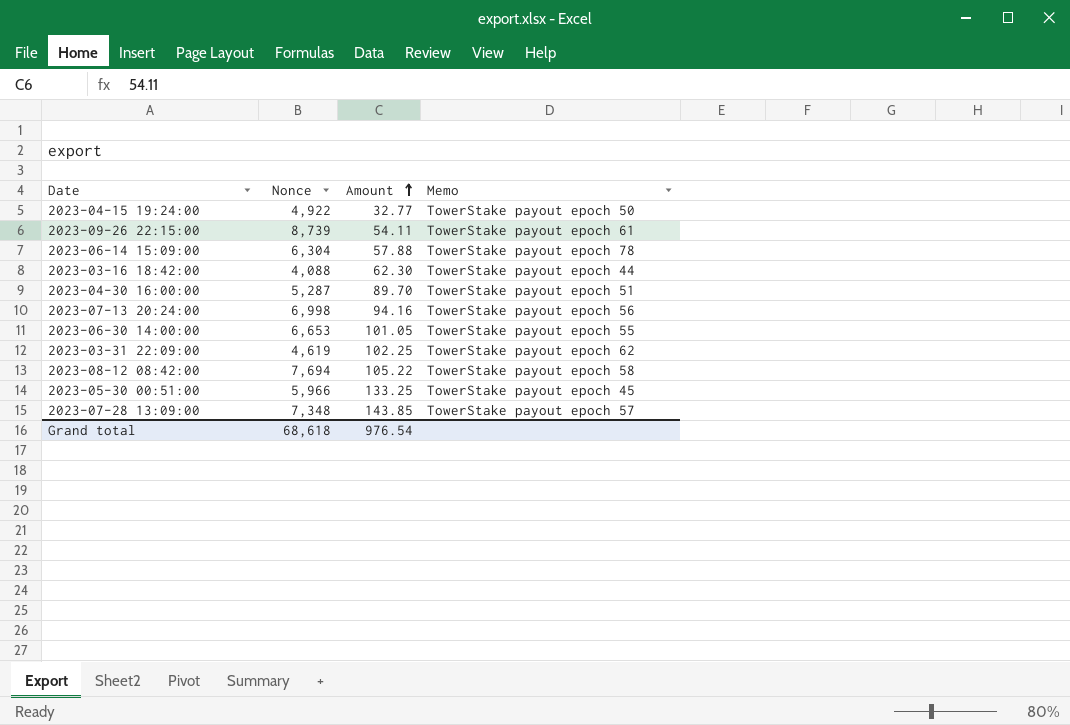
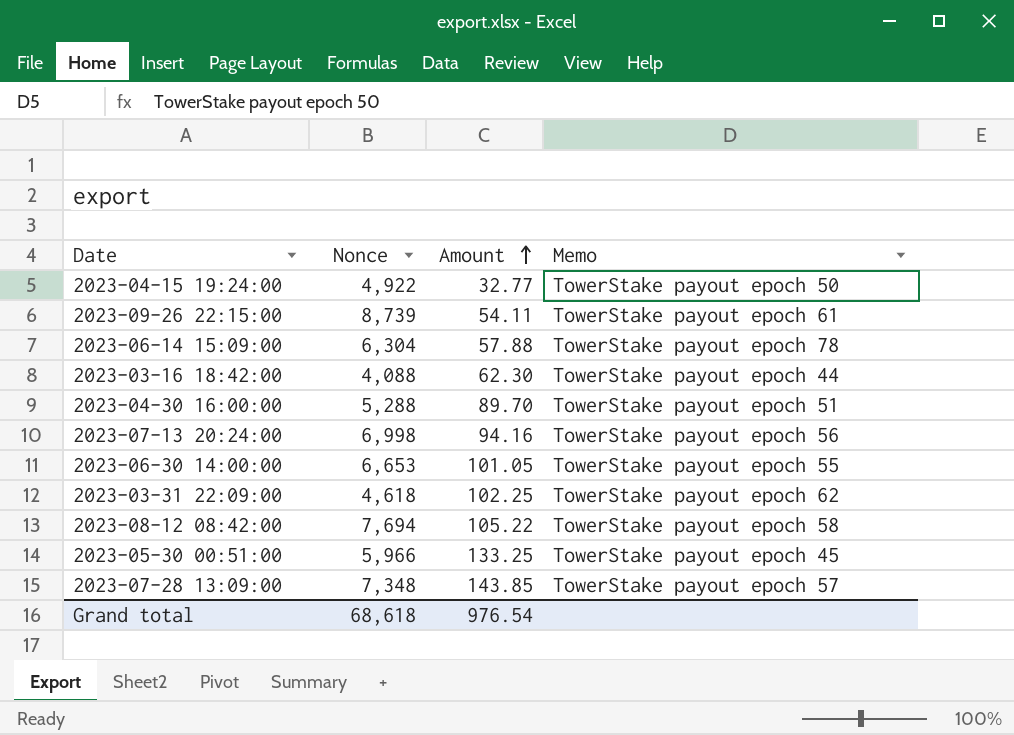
2023-04-30 16:00:00 | Nonce: 5,287 -> 5,288
2023-03-31 22:09:00 | Nonce: 4,619 -> 4,618

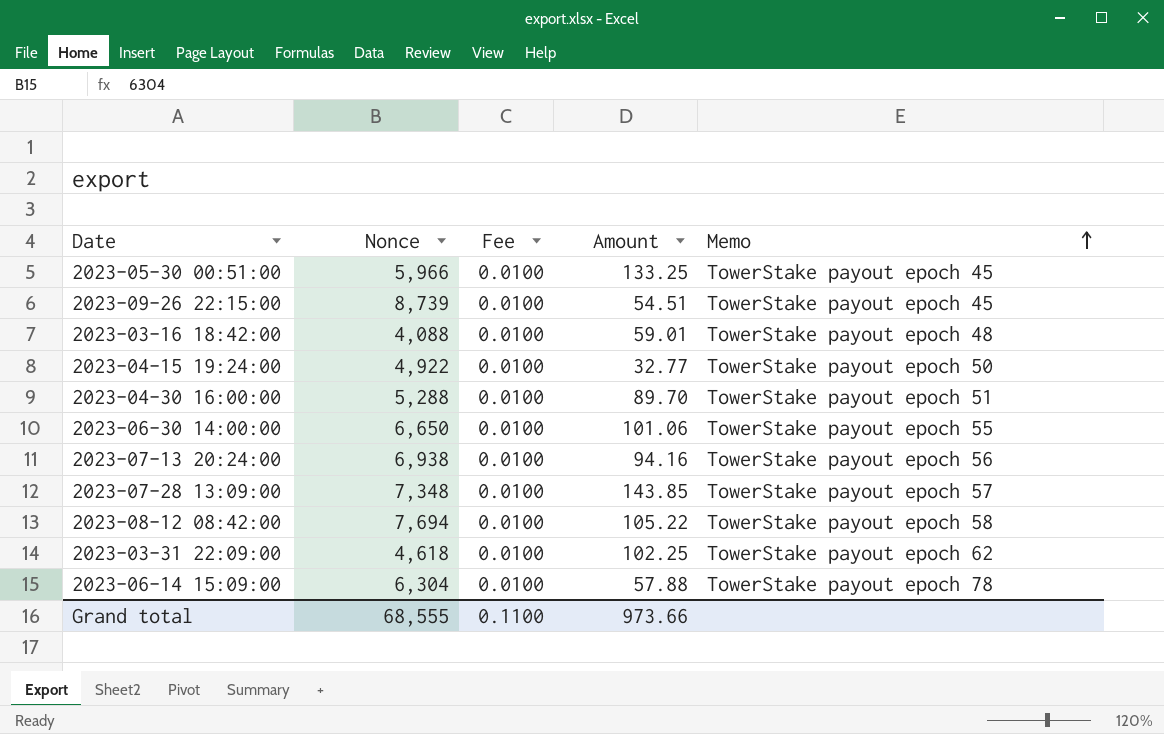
row order: Amount ascending -> Memo ascending
column Fee | position: none -> 3
2023-09-26 22:15:00 | Amount: 54.11 -> 54.51
2023-09-26 22:15:00 | Memo: TowerStake payout epoch 61 -> TowerStake payout epoch 45
2023-03-16 18:42:00 | Amount: 62.30 -> 59.01
2023-03-16 18:42:00 | Memo: TowerStake payout epoch 44 -> TowerStake payout epoch 48
2023-06-30 14:00:00 | Nonce: 6,653 -> 6,650
2023-06-30 14:00:00 | Amount: 101.05 -> 101.06
2023-07-13 20:24:00 | Nonce: 6,998 -> 6,938
Grand total | Nonce: 68,618 -> 68,555
Grand total | Amount: 976.54 -> 973.66

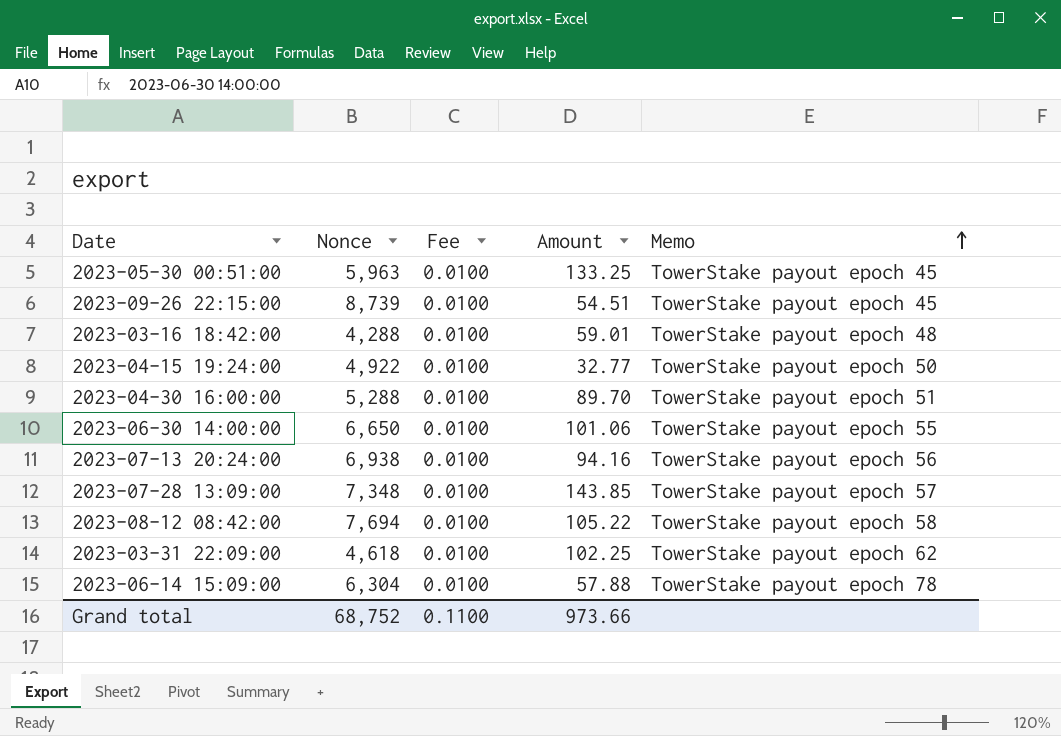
2023-05-30 00:51:00 | Nonce: 5,966 -> 5,963
2023-03-16 18:42:00 | Nonce: 4,088 -> 4,288
Grand total | Nonce: 68,555 -> 68,752

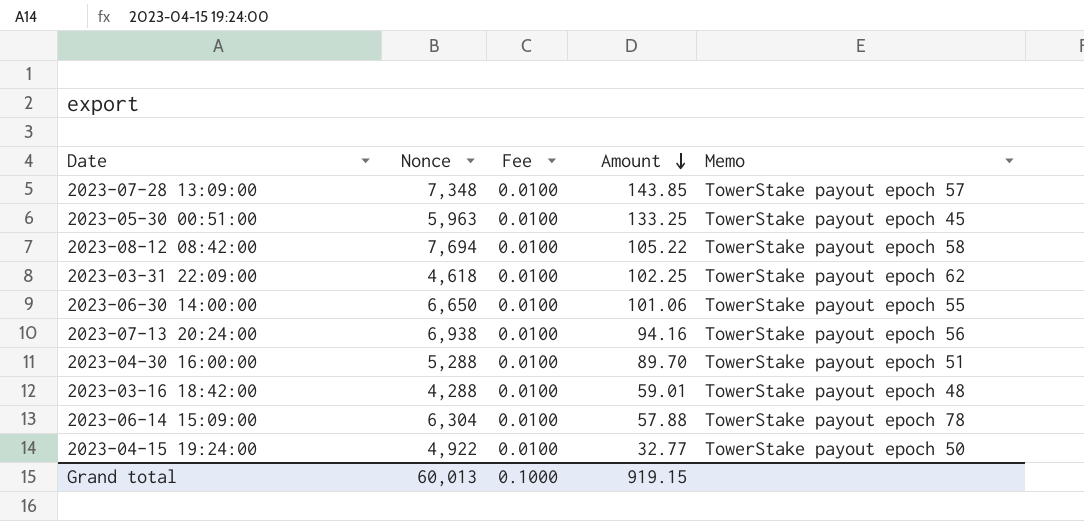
row order: Memo ascending -> Amount descending
row 2023-09-26 22:15:00: 8,739 | 0.0100 | 54.51 | TowerStake payout epoch 45 -> none
Grand total | Nonce: 68,752 -> 60,013
Grand total | Fee: 0.1100 -> 0.1000
Grand total | Amount: 973.66 -> 919.15

